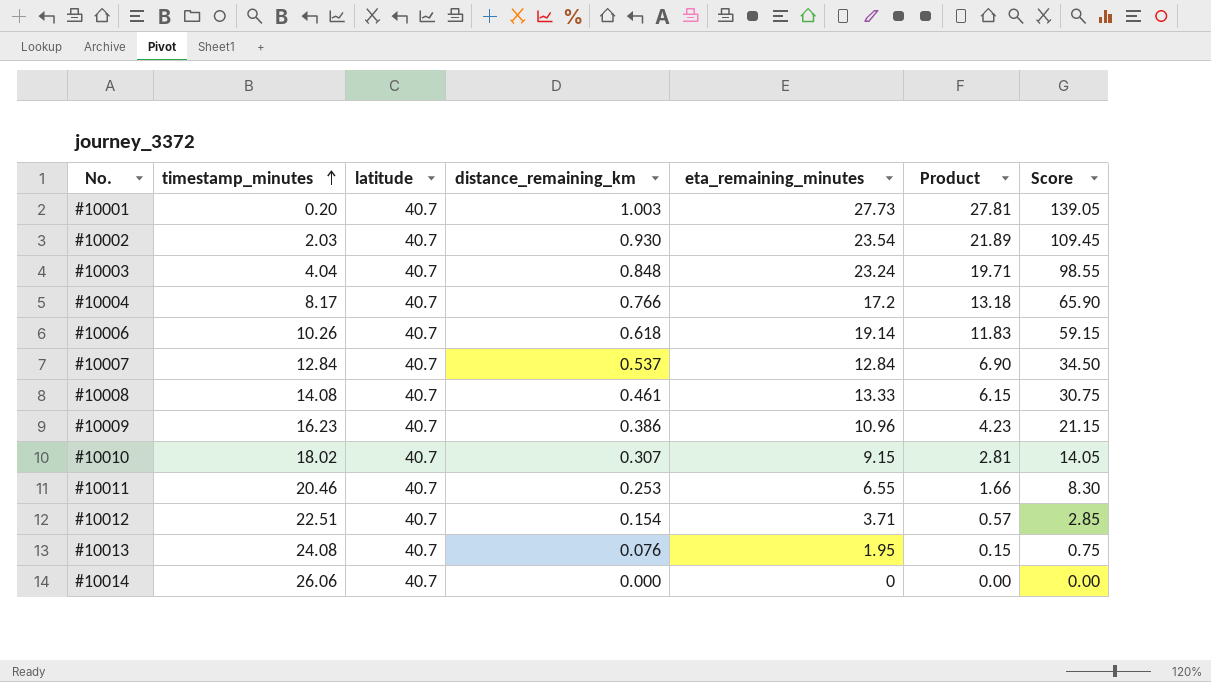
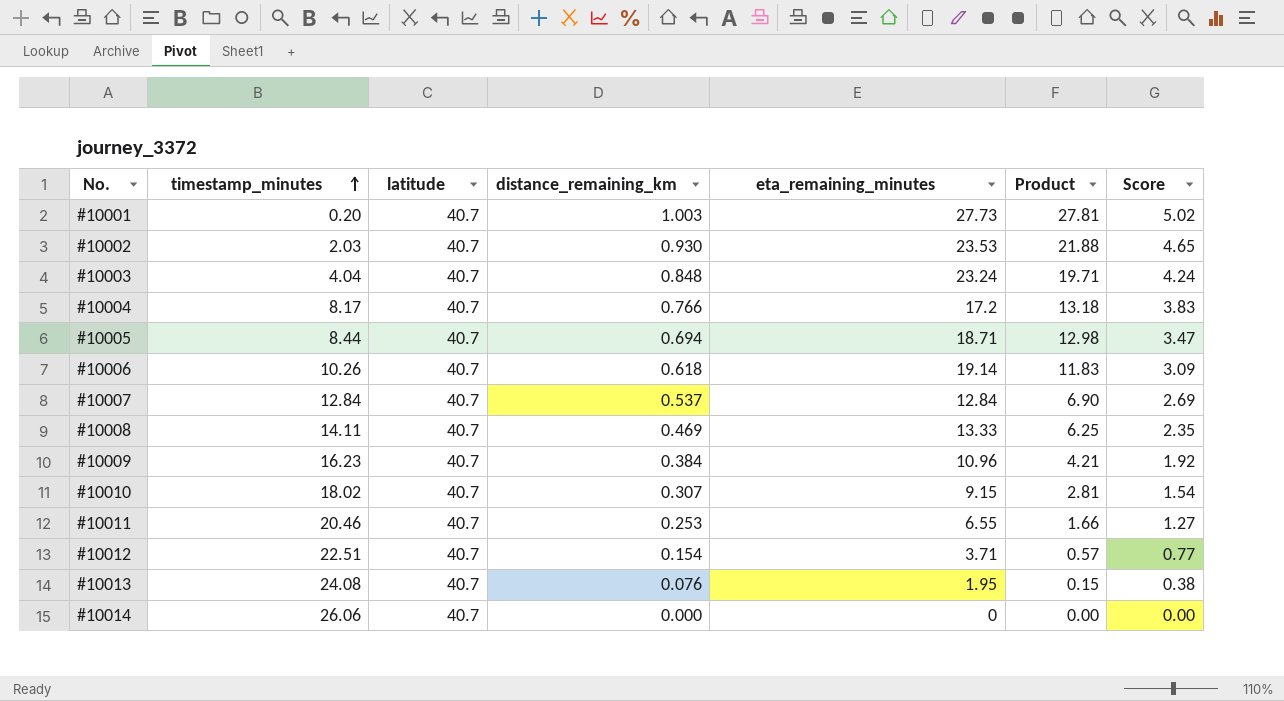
column Score | formula: [Product] * 5 -> [distance_remaining_km] * 5
#10002 | eta_remaining_minutes: 23.54 -> 23.53
#10002 | Product: 21.89 -> 21.88
row #10005: none -> 8.44 | 40.7 | 0.694 | 18.71 | 12.98 | 3.47
#10008 | timestamp_minutes: 14.08 -> 14.11
#10008 | distance_remaining_km: 0.461 -> 0.469
#10008 | Product: 6.15 -> 6.25
#10009 | distance_remaining_km: 0.386 -> 0.384
#10009 | Product: 4.23 -> 4.21

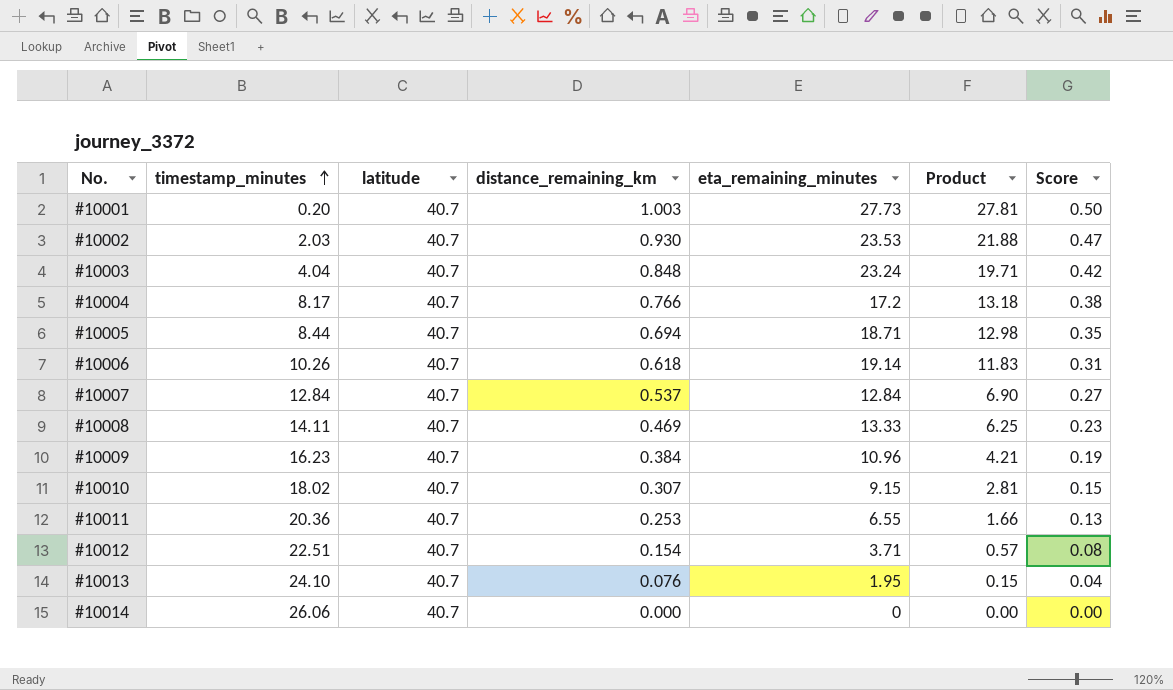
column Score | formula: [distance_remaining_km] * 5 -> [distance_remaining_km] * 0.5
#10011 | timestamp_minutes: 20.46 -> 20.36
#10013 | timestamp_minutes: 24.08 -> 24.10

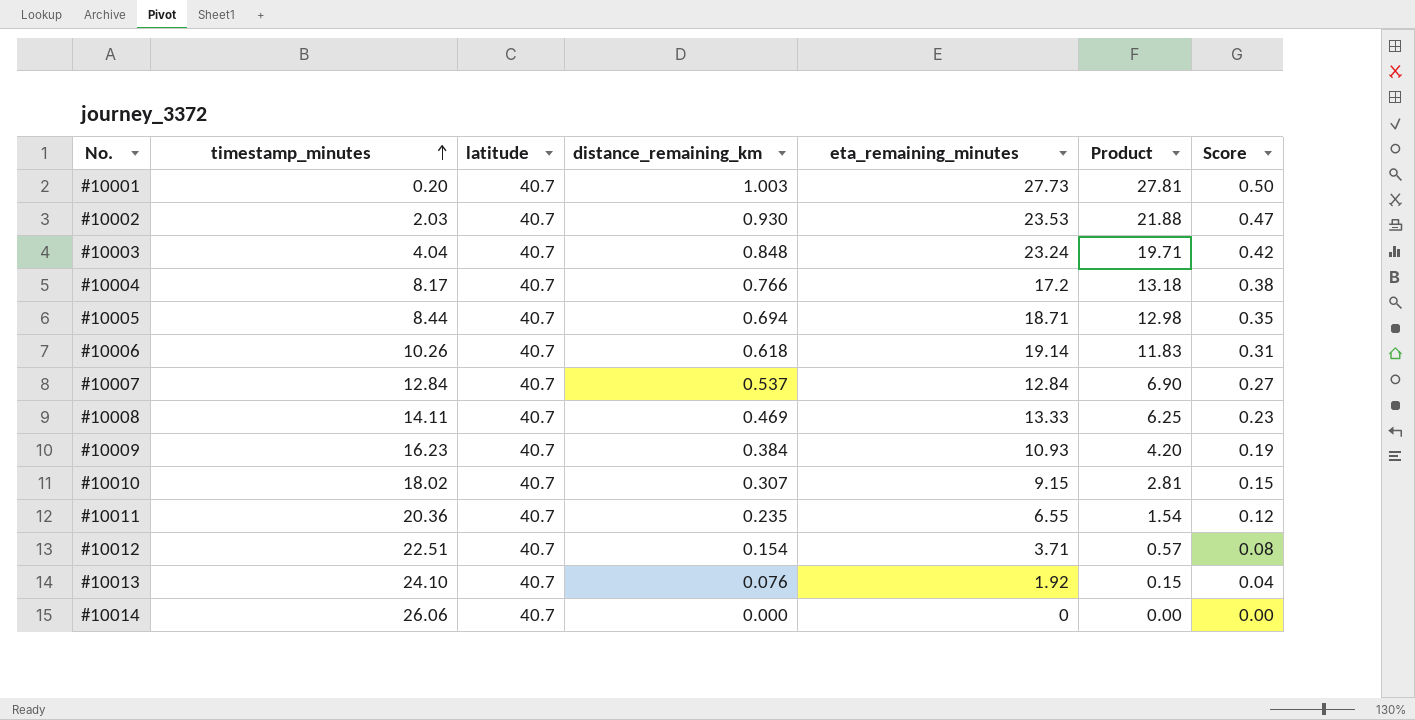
#10009 | eta_remaining_minutes: 10.96 -> 10.93
#10009 | Product: 4.21 -> 4.20
#10011 | distance_remaining_km: 0.253 -> 0.235
#10011 | Product: 1.66 -> 1.54
#10011 | Score: 0.13 -> 0.12
#10013 | eta_remaining_minutes: 1.95 -> 1.92

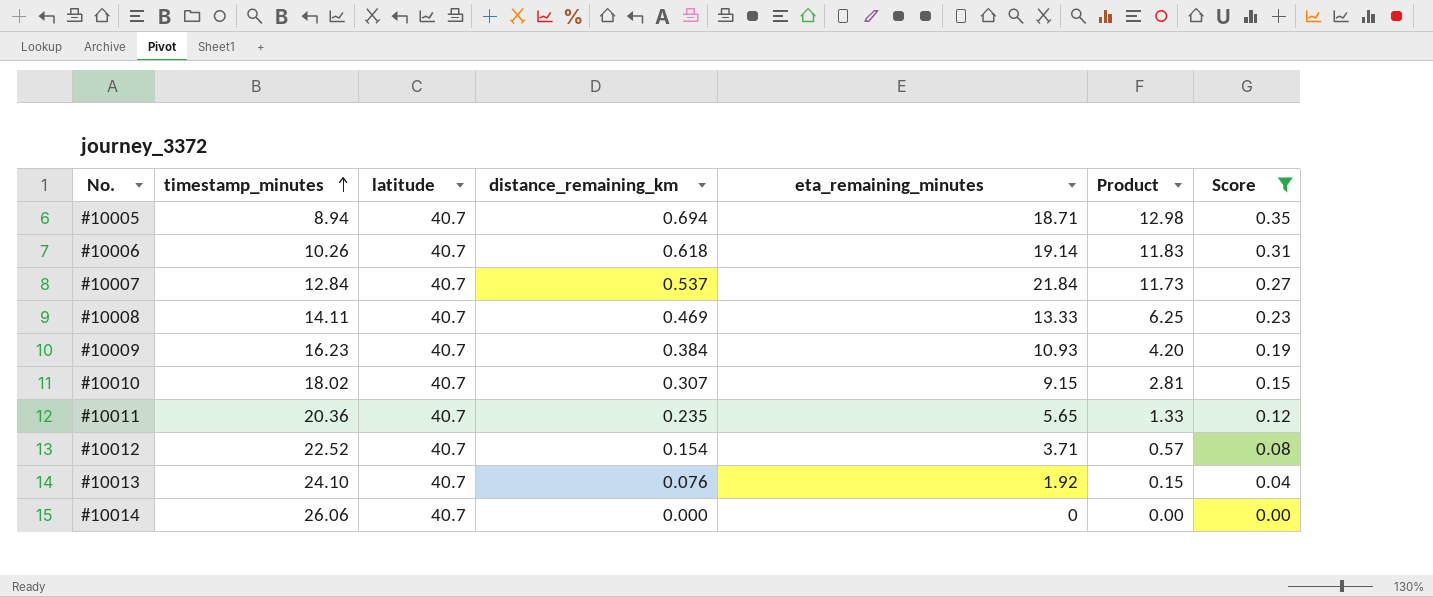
filter: none -> Score <= 0.35
#10005 | timestamp_minutes: 8.44 -> 8.94
#10007 | eta_remaining_minutes: 12.84 -> 21.84
#10007 | Product: 6.90 -> 11.73
#10011 | eta_remaining_minutes: 6.55 -> 5.65
#10011 | Product: 1.54 -> 1.33
#10012 | timestamp_minutes: 22.51 -> 22.52

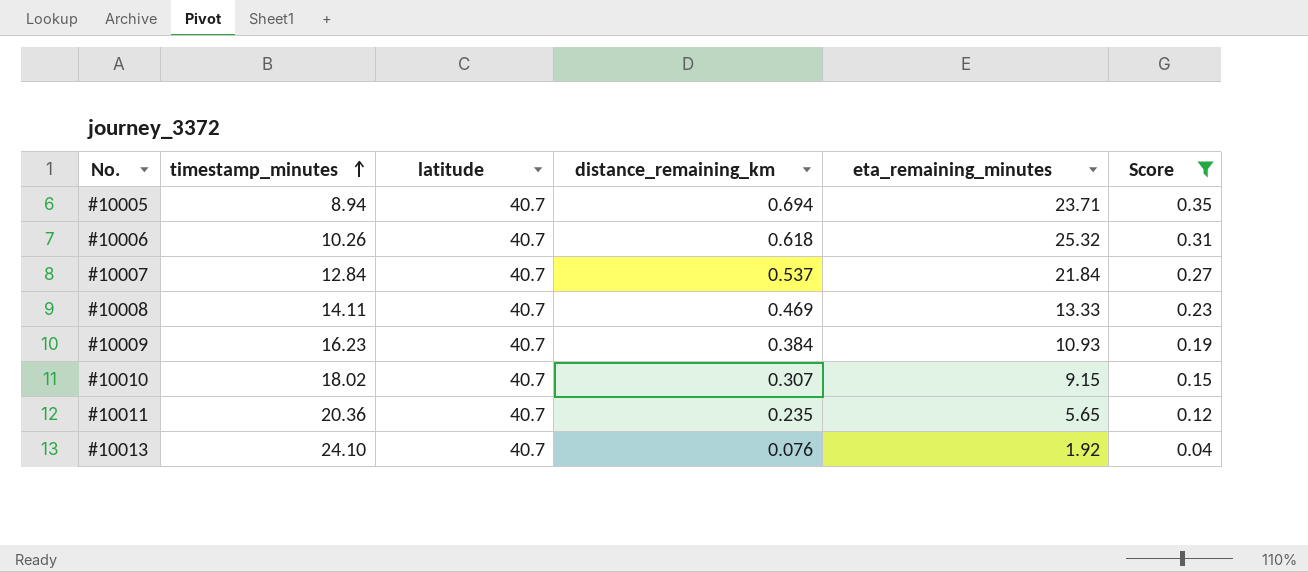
column Product | formula: [distance_remaining_km] * [eta_remaining_minutes] -> none
row #10012: 22.52 | 40.7 | 0.154 | 3.71 | 0.57 | 0.08 -> none
row #10014: 26.06 | 40.7 | 0.000 | 0 | 0.00 | 0.00 -> none
#10005 | eta_remaining_minutes: 18.71 -> 23.71
#10006 | eta_remaining_minutes: 19.14 -> 25.32

